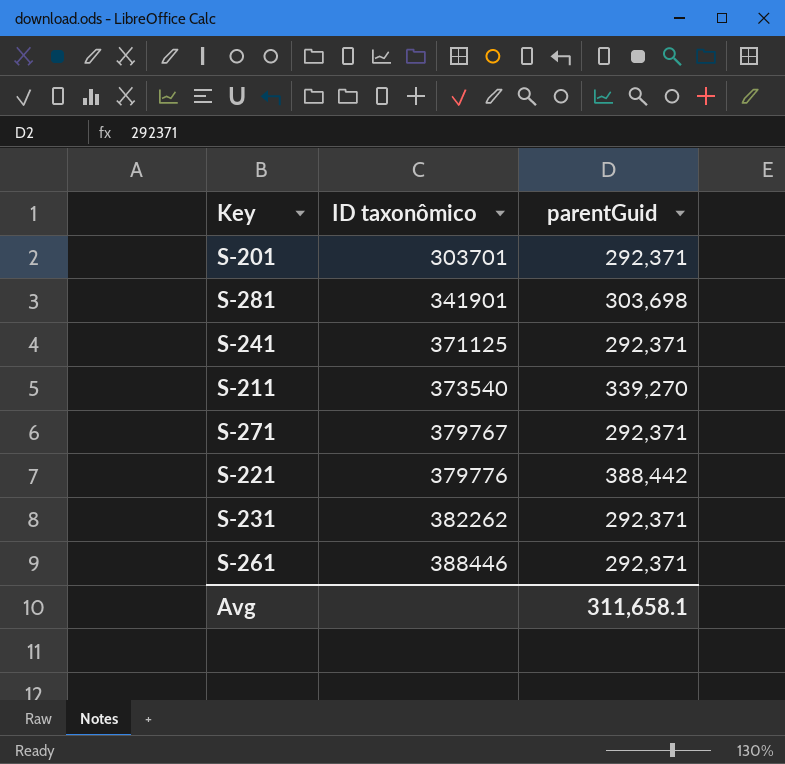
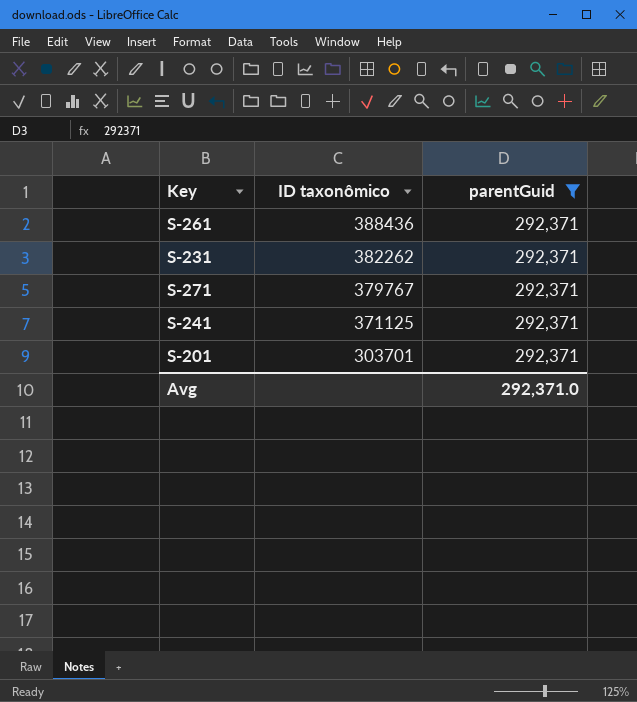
filter: none -> parentGuid = 292,371
row order: ID taxonômico ascending -> ID taxonômico descending
S-261 | ID taxonômico: 388446 -> 388436
Avg | parentGuid: 311,658.1 -> 292,371.0

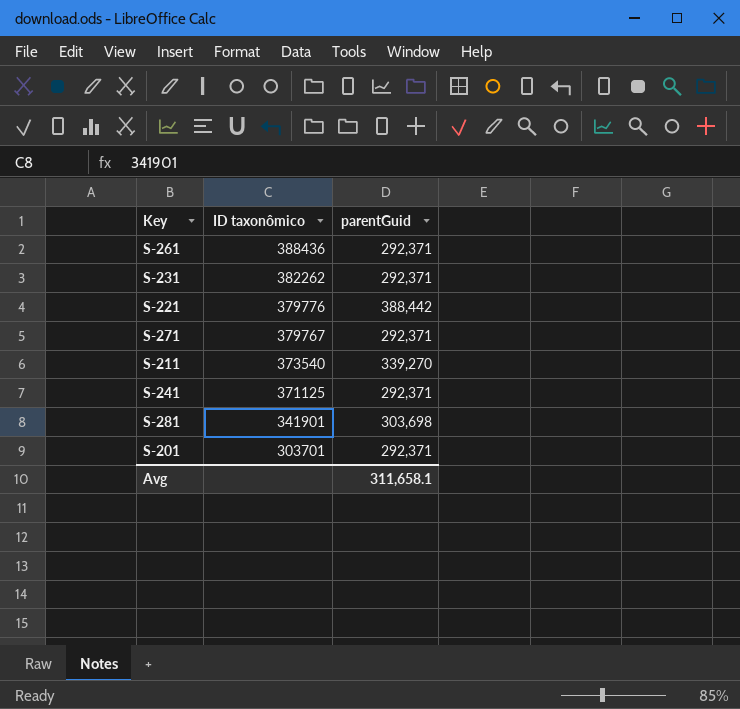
filter: parentGuid = 292,371 -> none
Avg | parentGuid: 292,371.0 -> 311,658.1

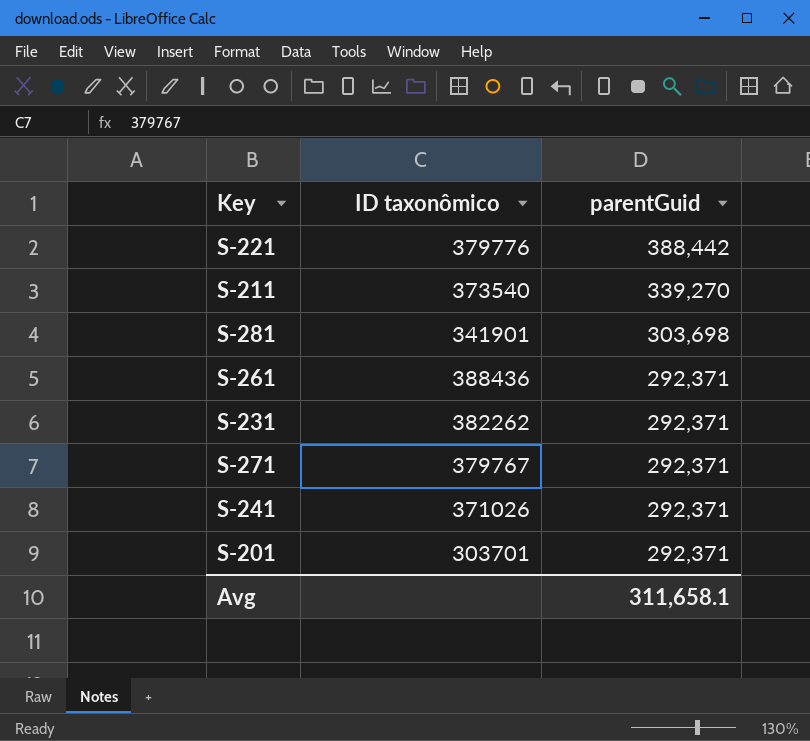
row order: ID taxonômico descending -> parentGuid descending
S-241 | ID taxonômico: 371125 -> 371026

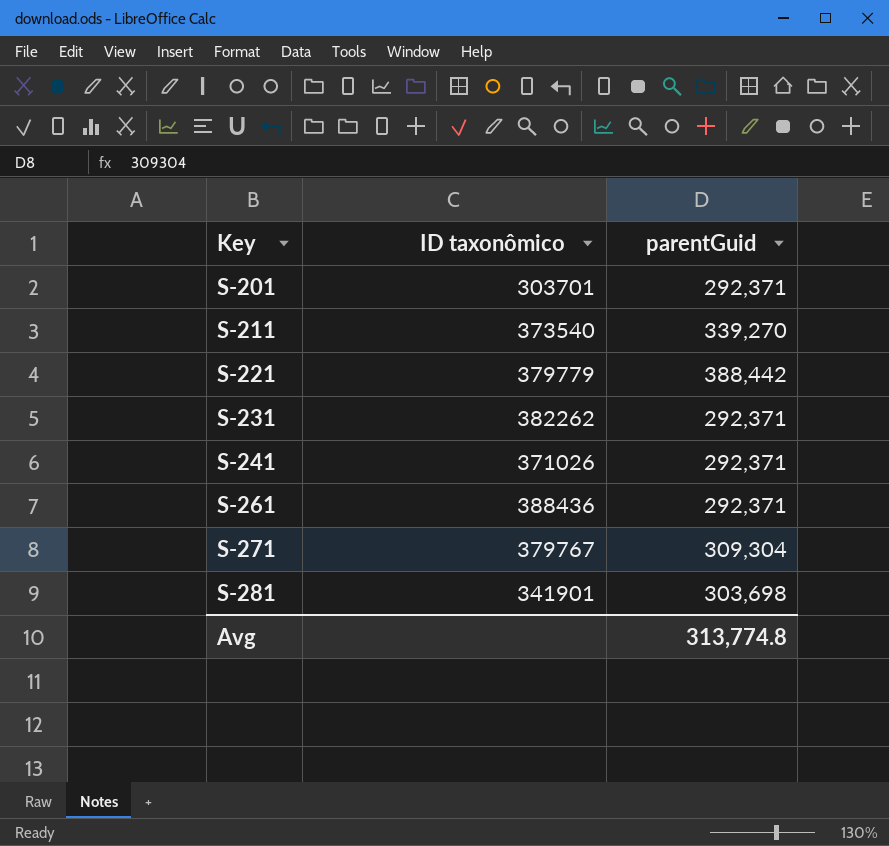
row order: parentGuid descending -> Key ascending
S-221 | ID taxonômico: 379776 -> 379779
S-271 | parentGuid: 292,371 -> 309,304
Avg | parentGuid: 311,658.1 -> 313,774.8

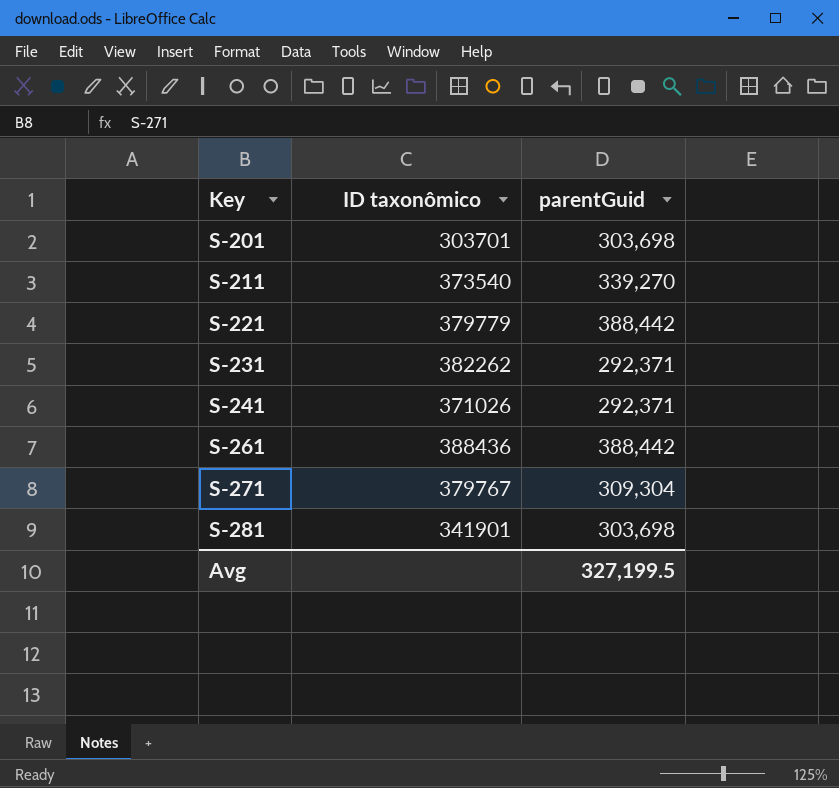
S-201 | parentGuid: 292,371 -> 303,698
S-261 | parentGuid: 292,371 -> 388,442
Avg | parentGuid: 313,774.8 -> 327,199.5

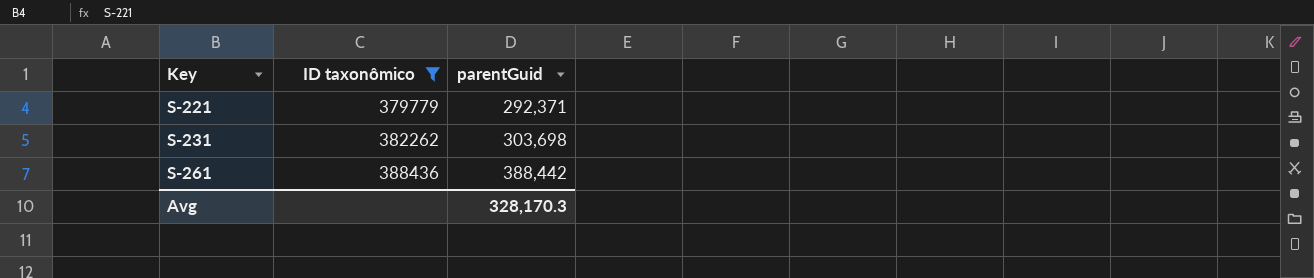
filter: none -> ID taxonômico >= 379779
S-221 | parentGuid: 388,442 -> 292,371
S-231 | parentGuid: 292,371 -> 303,698
Avg | parentGuid: 327,199.5 -> 328,170.3

